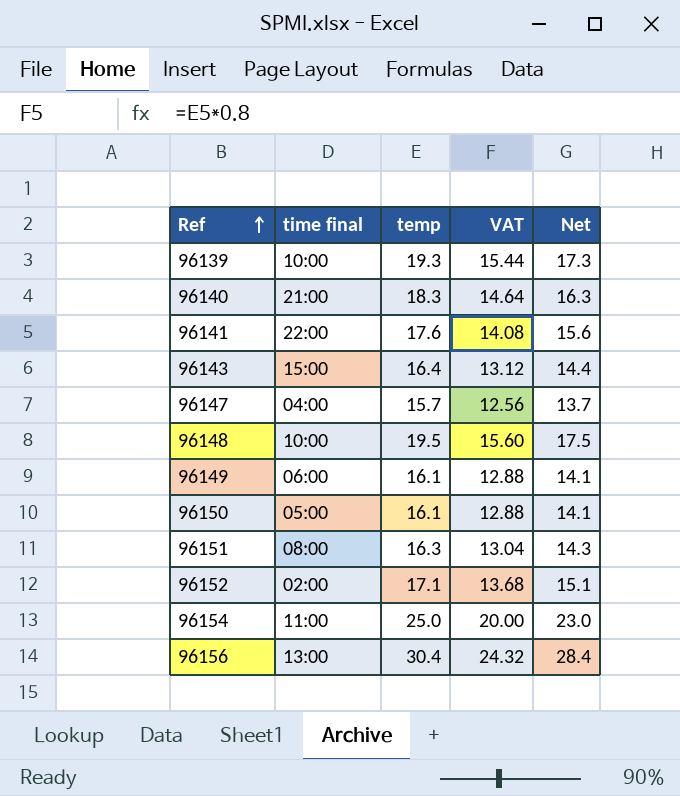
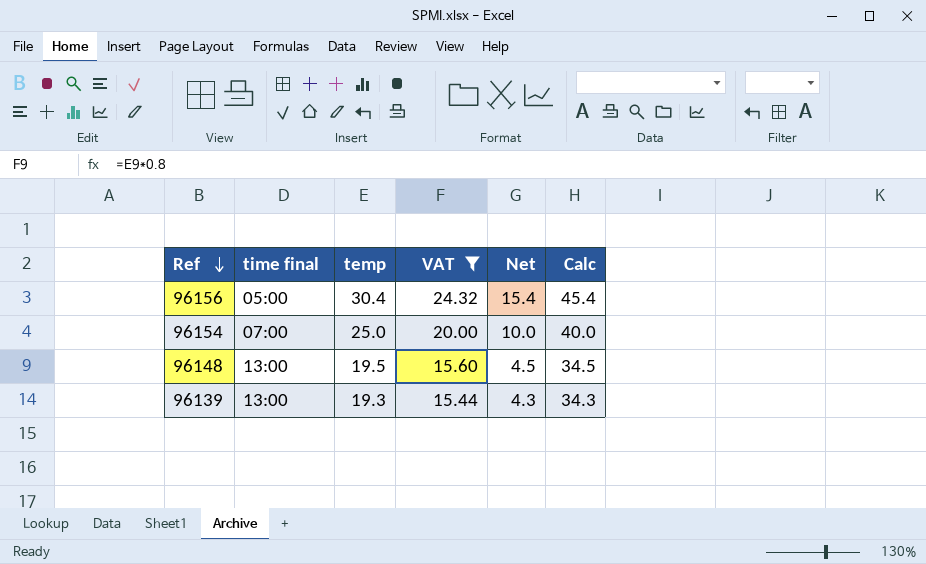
filter: none -> VAT >= 15.44
row order: Ref ascending -> Ref descending
column Net | formula: [temp] - 2 -> [temp] - 15
column Calc | formula: none -> [temp] + 15
96156 | time final: 13:00 -> 05:00
96154 | time final: 11:00 -> 07:00
96148 | time final: 10:00 -> 13:00
96139 | time final: 10:00 -> 13:00

